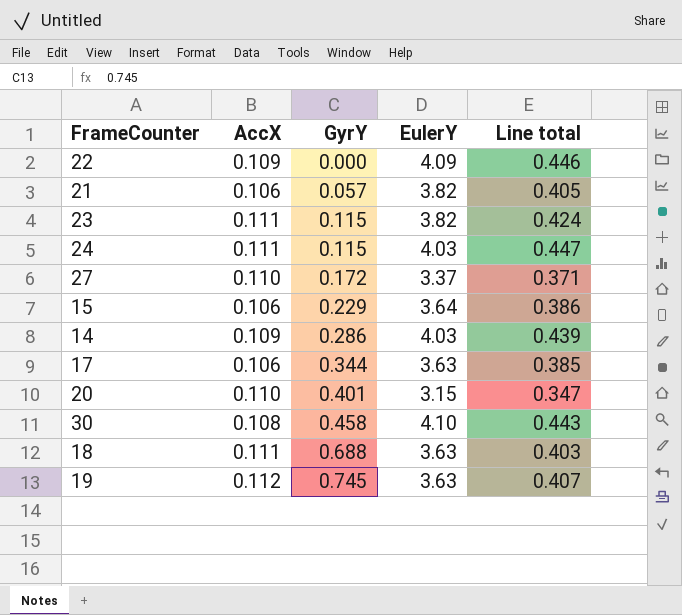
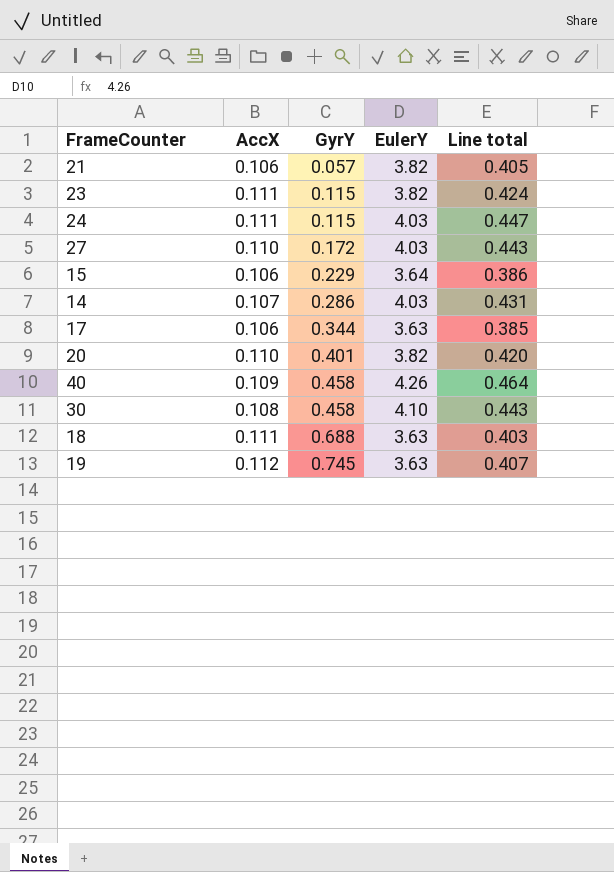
row 22: 0.109 | 0.000 | 4.09 | 0.446 -> none
27 | EulerY: 3.37 -> 4.03
27 | Line total: 0.371 -> 0.443
14 | AccX: 0.109 -> 0.107
14 | Line total: 0.439 -> 0.431
20 | EulerY: 3.15 -> 3.82
20 | Line total: 0.347 -> 0.420
row 40: none -> 0.109 | 0.458 | 4.26 | 0.464

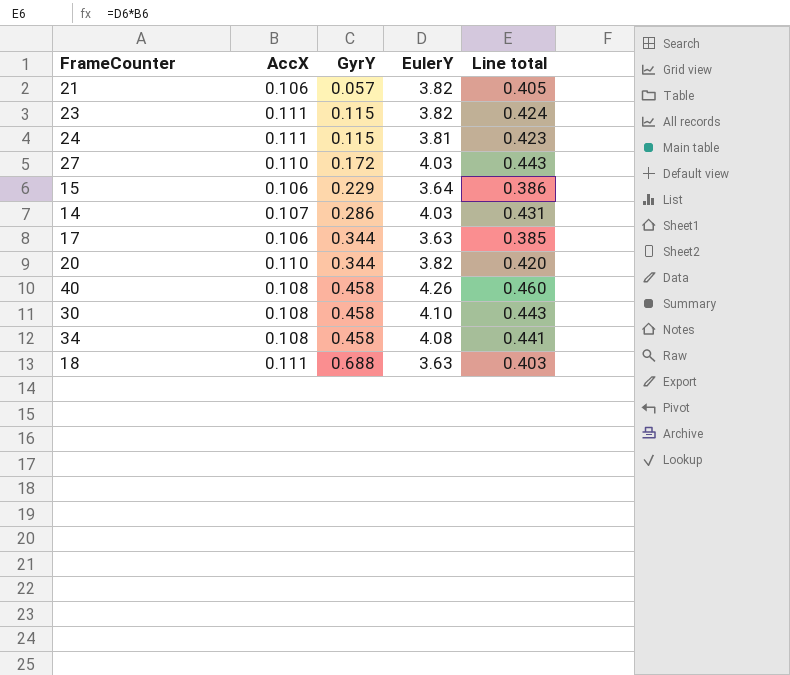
row 19: 0.112 | 0.745 | 3.63 | 0.407 -> none
24 | EulerY: 4.03 -> 3.81
24 | Line total: 0.447 -> 0.423
20 | GyrY: 0.401 -> 0.344
40 | AccX: 0.109 -> 0.108
40 | Line total: 0.464 -> 0.460
row 34: none -> 0.108 | 0.458 | 4.08 | 0.441

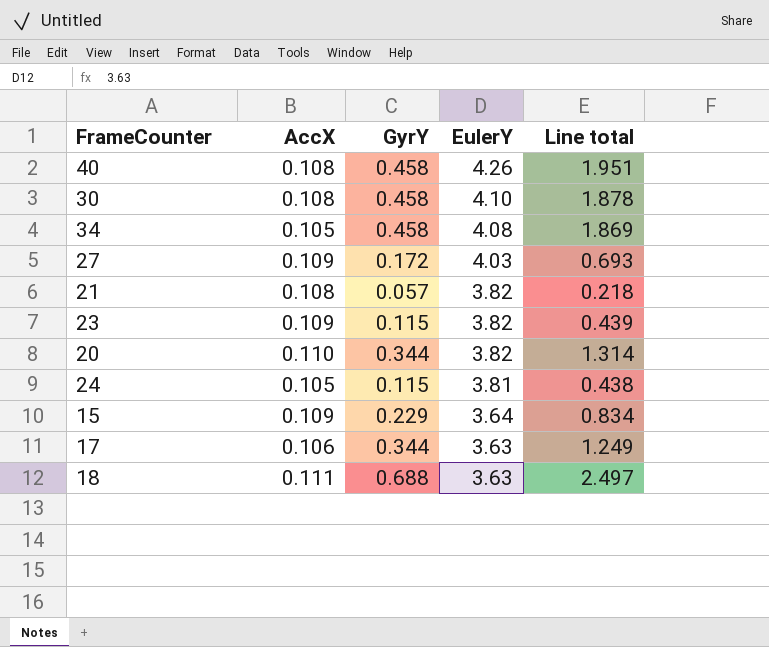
row order: GyrY ascending -> EulerY descending
column Line total | formula: [AccX] * [EulerY] -> [GyrY] * [EulerY]
row 14: 0.107 | 0.286 | 4.03 | 0.431 -> none
34 | AccX: 0.108 -> 0.105
27 | AccX: 0.110 -> 0.109
21 | AccX: 0.106 -> 0.108
23 | AccX: 0.111 -> 0.109
24 | AccX: 0.111 -> 0.105
15 | AccX: 0.106 -> 0.109

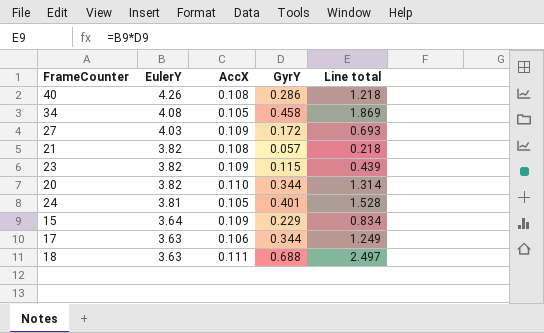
column EulerY | position: 4 -> 2
row 30: 0.108 | 0.458 | 4.10 | 1.878 -> none
40 | GyrY: 0.458 -> 0.286
40 | Line total: 1.951 -> 1.218
24 | GyrY: 0.115 -> 0.401
24 | Line total: 0.438 -> 1.528

